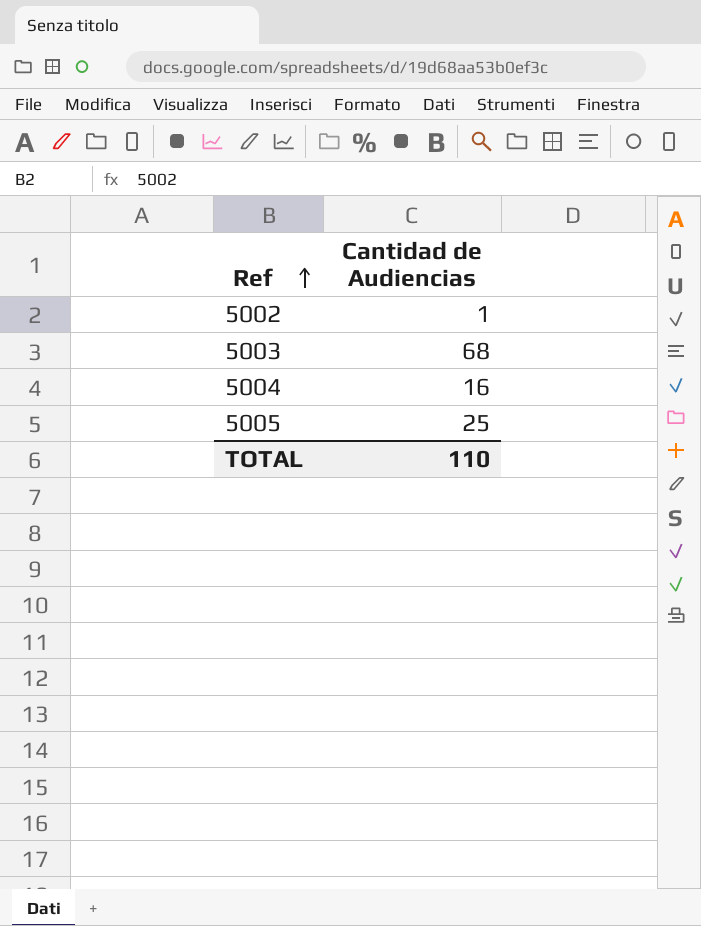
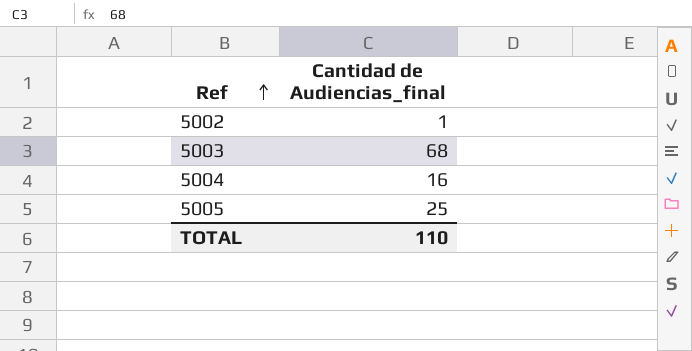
column name: Cantidad de Audiencias -> Cantidad de Audiencias_final

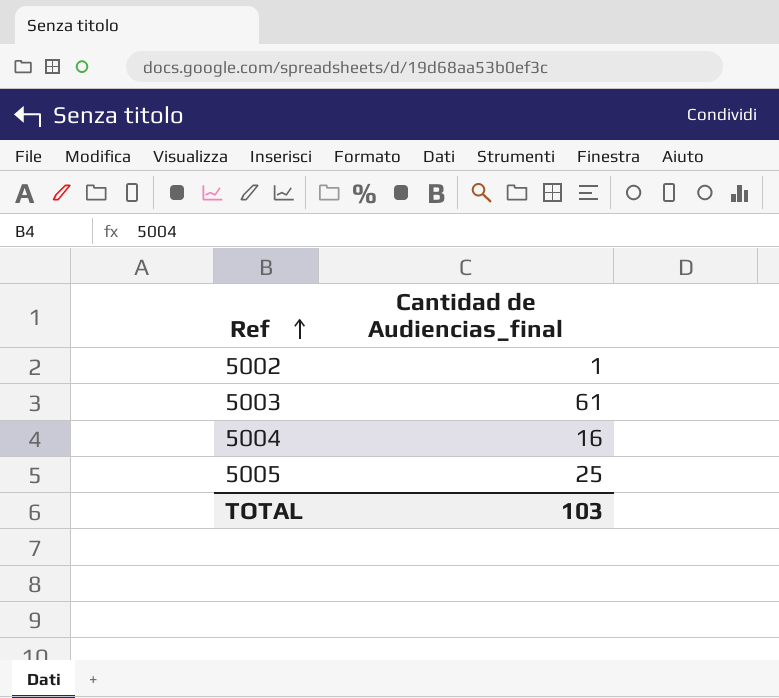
5003 | Cantidad de Audiencias_final: 68 -> 61
TOTAL | Cantidad de Audiencias_final: 110 -> 103

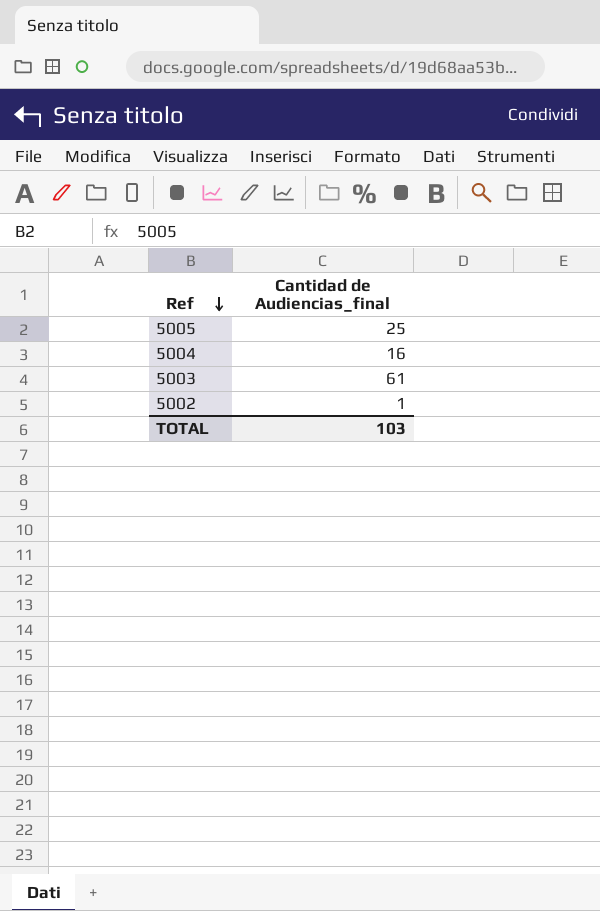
row order: Ref ascending -> Ref descending

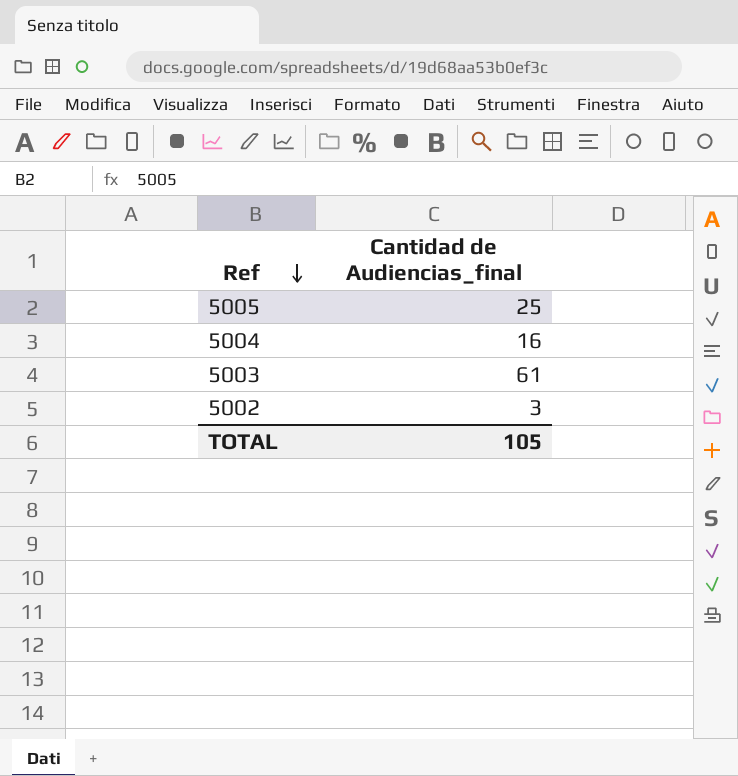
5002 | Cantidad de Audiencias_final: 1 -> 3
TOTAL | Cantidad de Audiencias_final: 103 -> 105

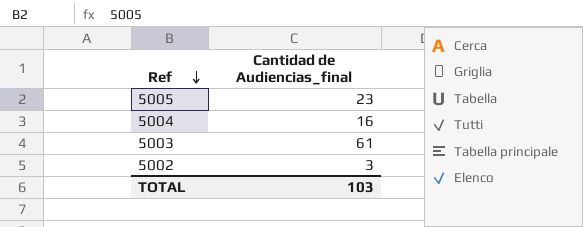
5005 | Cantidad de Audiencias_final: 25 -> 23
TOTAL | Cantidad de Audiencias_final: 105 -> 103

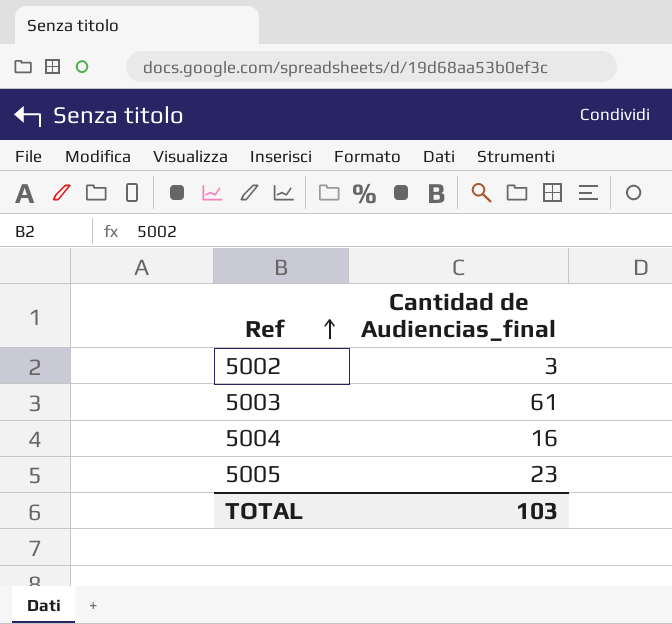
row order: Ref descending -> Ref ascending

